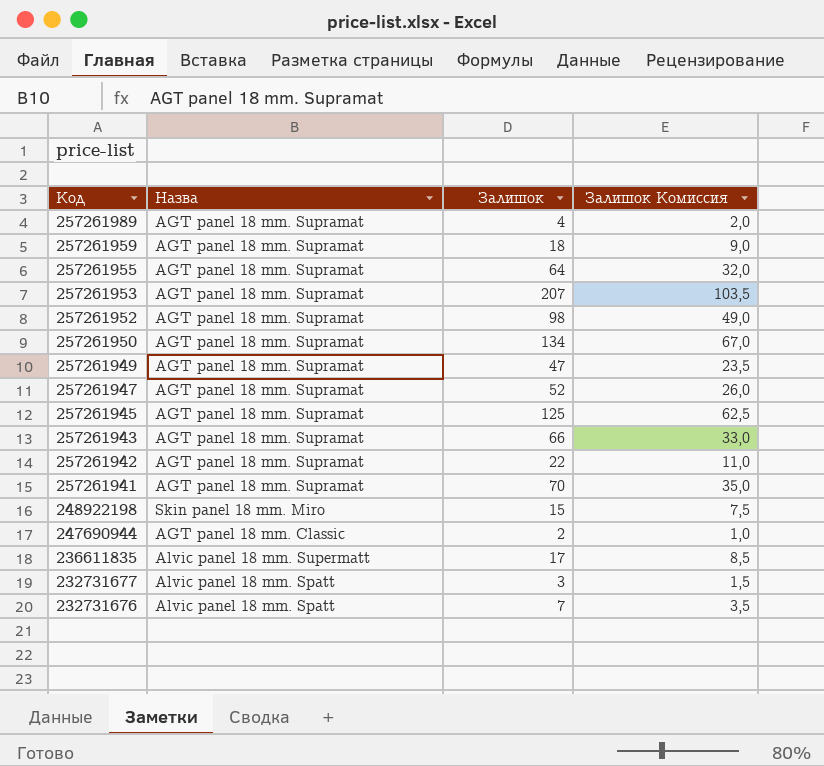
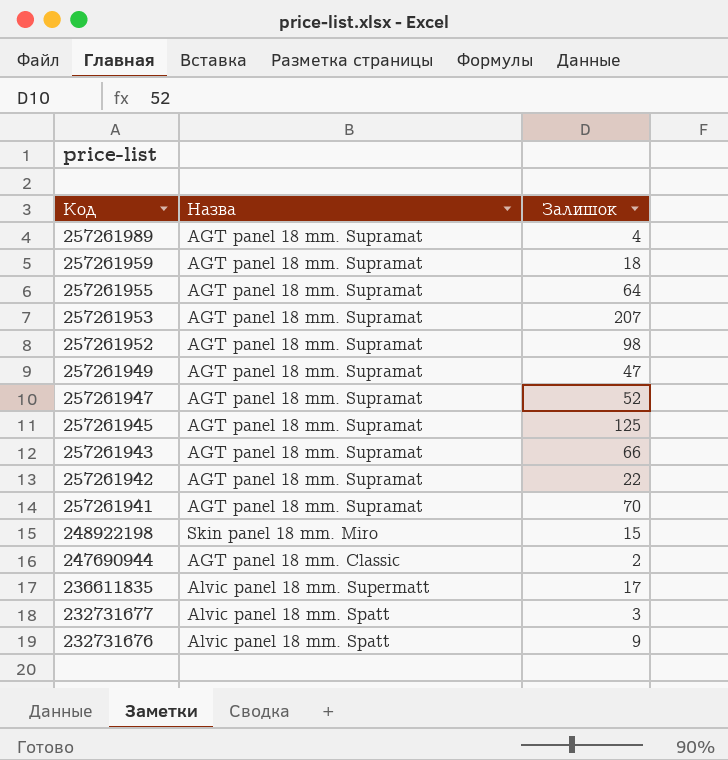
column Залишок Комиссия | formula: [Залишок] * 0,5 -> none
row 257261950: AGT panel 18 mm. Supramat | 134 | 67,0 -> none
232731676 | Залишок: 7 -> 9

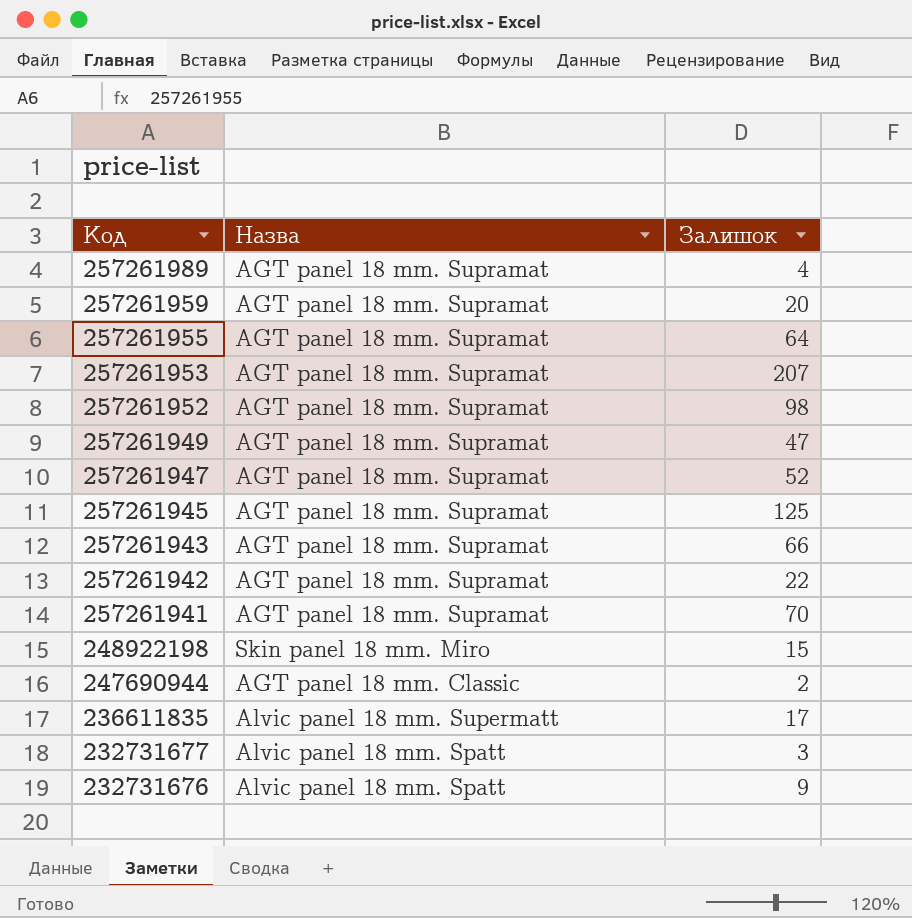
257261959 | Залишок: 18 -> 20

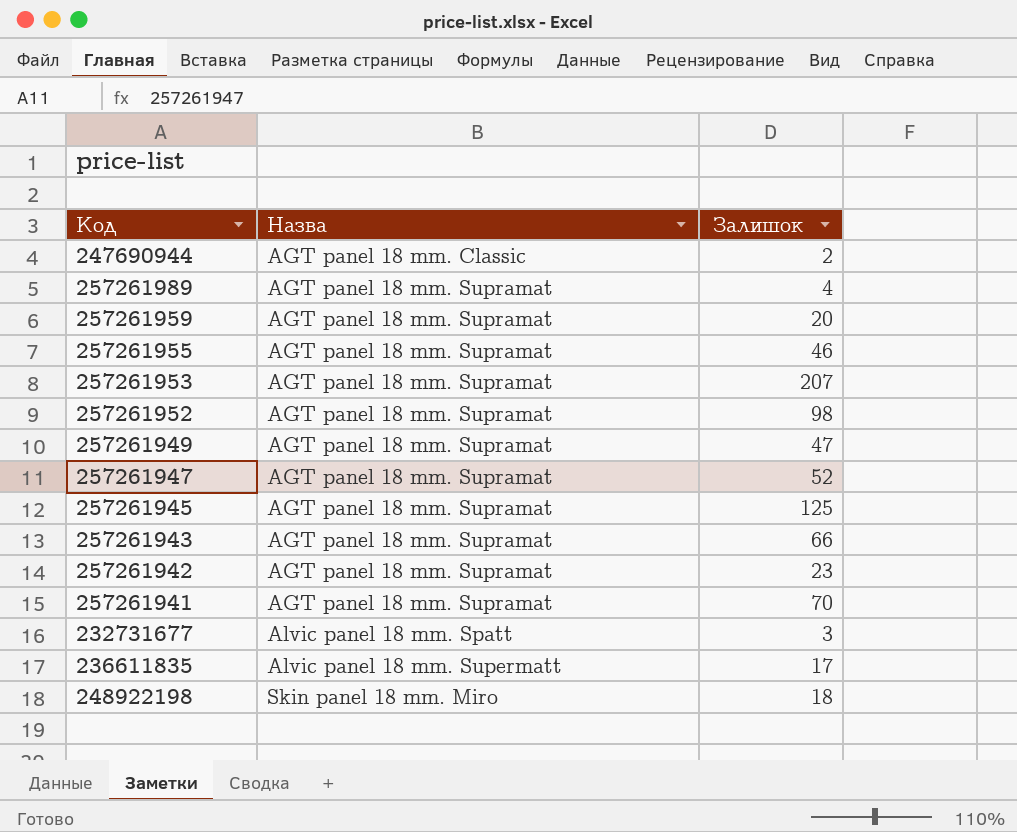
row order: Код descending -> Назва ascending
row 232731676: Alvic panel 18 mm. Spatt | 9 -> none
257261955 | Залишок: 64 -> 46
257261942 | Залишок: 22 -> 23
248922198 | Залишок: 15 -> 18

